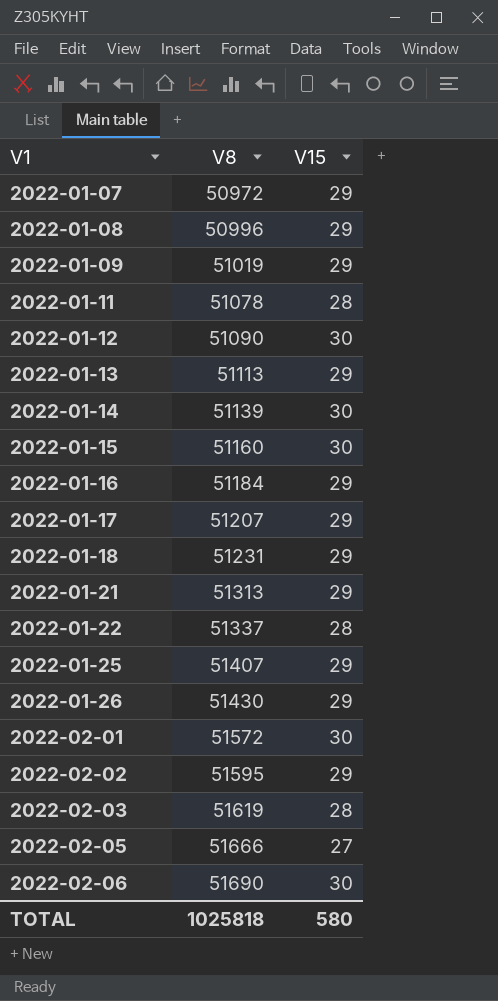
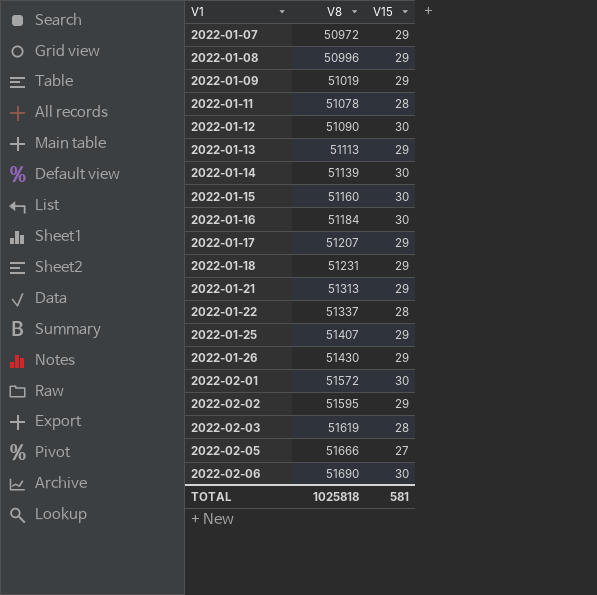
2022-01-16 | V15: 29 -> 30
TOTAL | V15: 580 -> 581

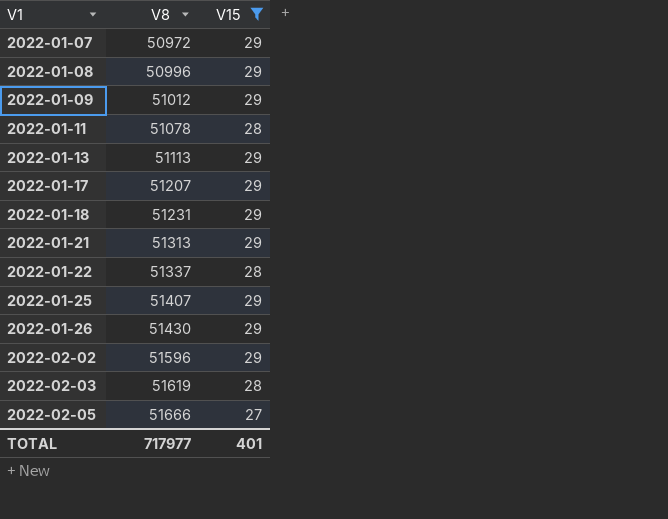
filter: none -> V15 != 30
2022-01-09 | V8: 51019 -> 51012
2022-02-02 | V8: 51595 -> 51596
TOTAL | V8: 1025818 -> 717977
TOTAL | V15: 581 -> 401

